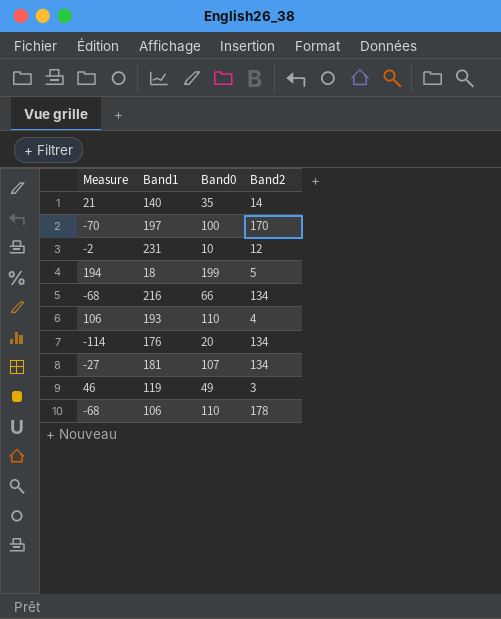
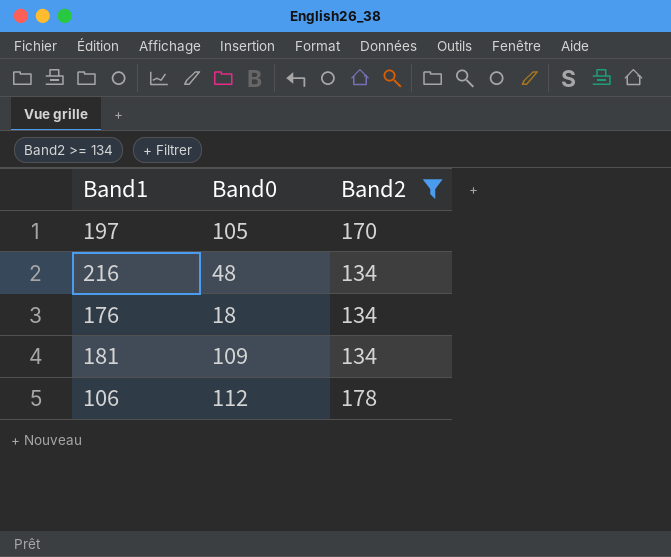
filter: none -> Band2 >= 134
column Measure | formula: [Band0] - [Band2] -> none
197 | Band0: 100 -> 105
216 | Band0: 66 -> 48
176 | Band0: 20 -> 18
181 | Band0: 107 -> 109
106 | Band0: 110 -> 112

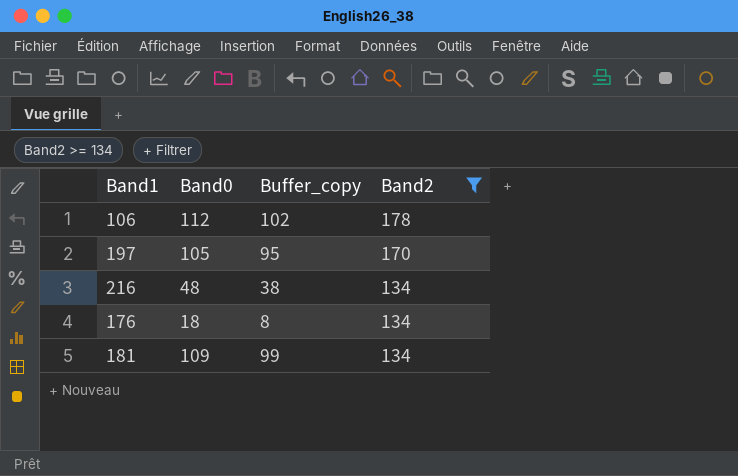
row order: none -> Band2 descending
column Buffer_copy | formula: none -> [Band0] - 10

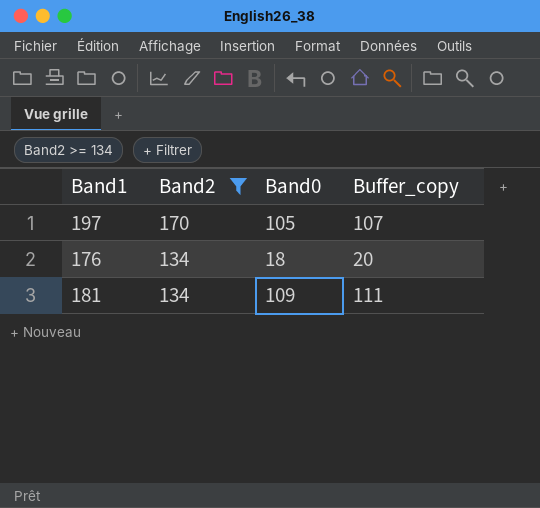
column Band2 | position: 4 -> 2
column Buffer_copy | formula: [Band0] - 10 -> [Band0] + 2
row 106: 112 | 102 | 178 -> none
row 216: 48 | 38 | 134 -> none

